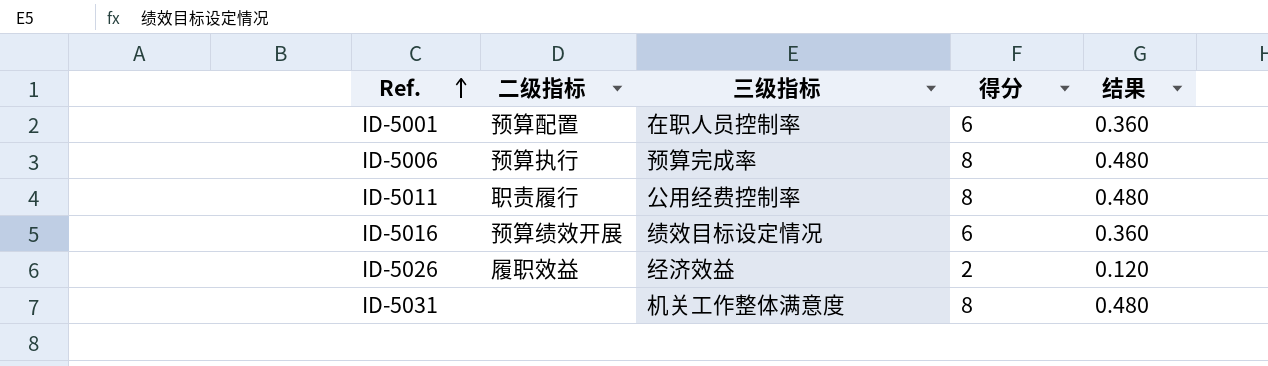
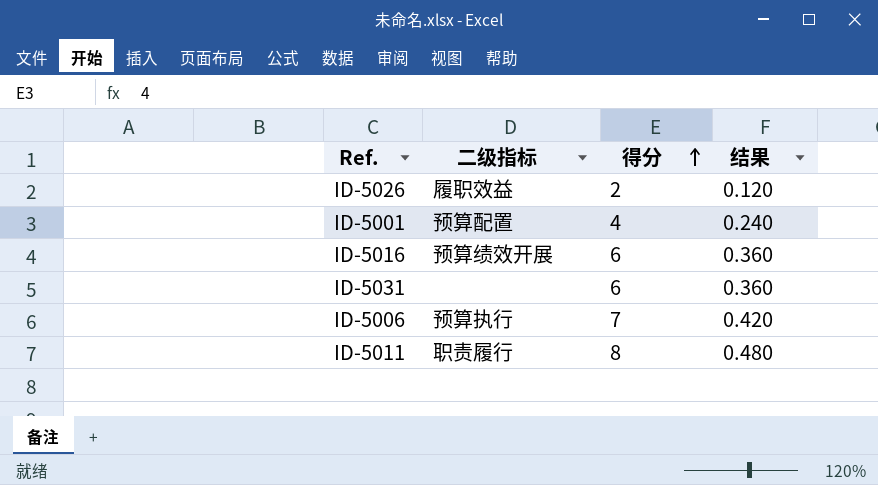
row order: Ref. ascending -> 得分 ascending
column 三级指标 | position: 3 -> none
ID-5001 | 得分: 6 -> 4
ID-5001 | 结果: 0.360 -> 0.240
ID-5031 | 得分: 8 -> 6
ID-5031 | 结果: 0.480 -> 0.360
ID-5006 | 得分: 8 -> 7
ID-5006 | 结果: 0.480 -> 0.420

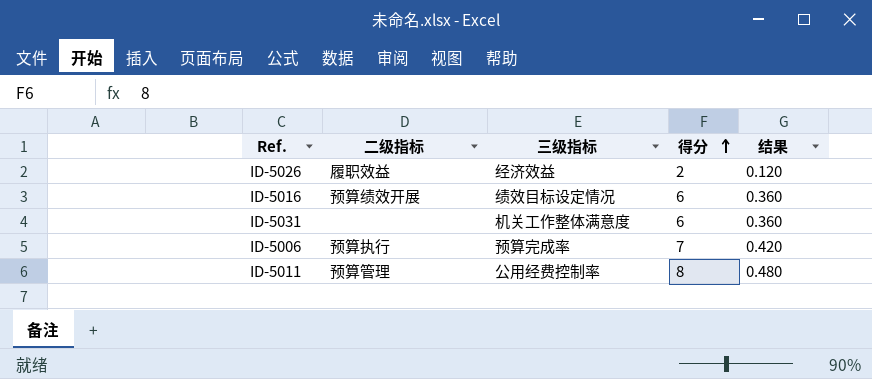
column 三级指标 | position: none -> 3
row ID-5001: 预算配置 | 4 | 0.240 -> none
ID-5011 | 二级指标: 职责履行 -> 预算管理

